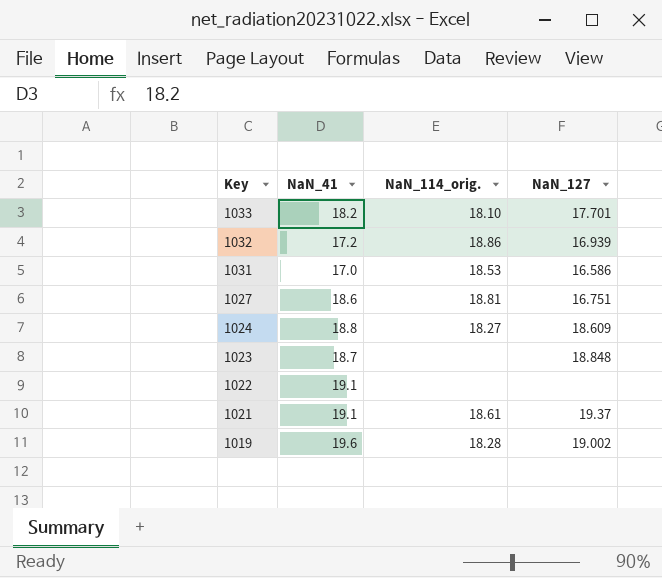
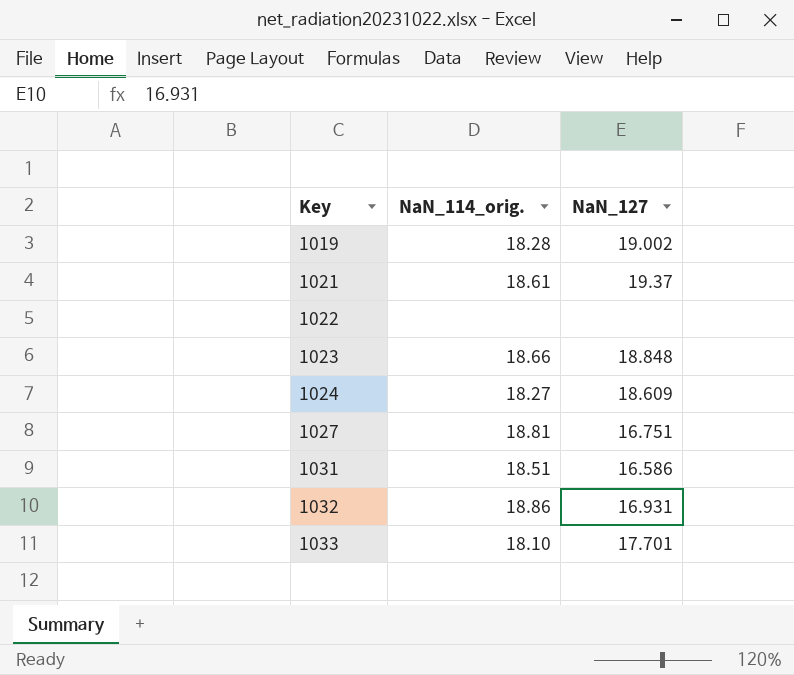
row order: Key descending -> Key ascending
column NaN_41 | position: 2 -> none
1023 | NaN_114_orig.: none -> 18.66
1031 | NaN_114_orig.: 18.53 -> 18.51
1032 | NaN_127: 16.939 -> 16.931

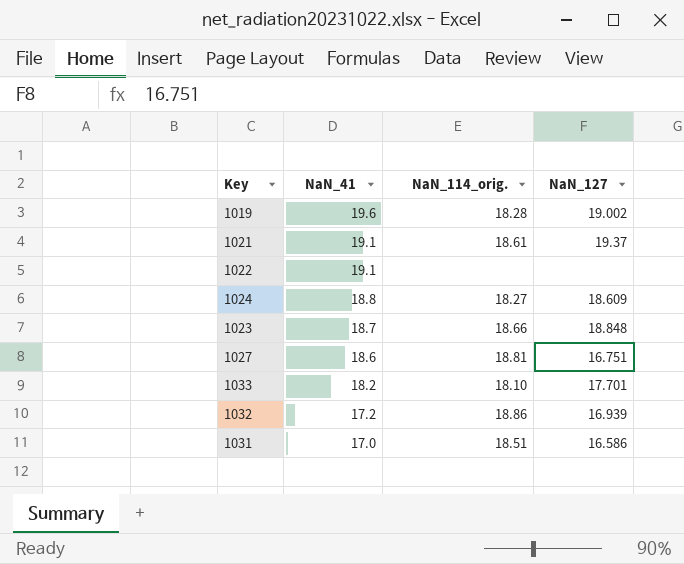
row order: Key ascending -> NaN_41 descending
column NaN_41 | position: none -> 2
1032 | NaN_127: 16.931 -> 16.939

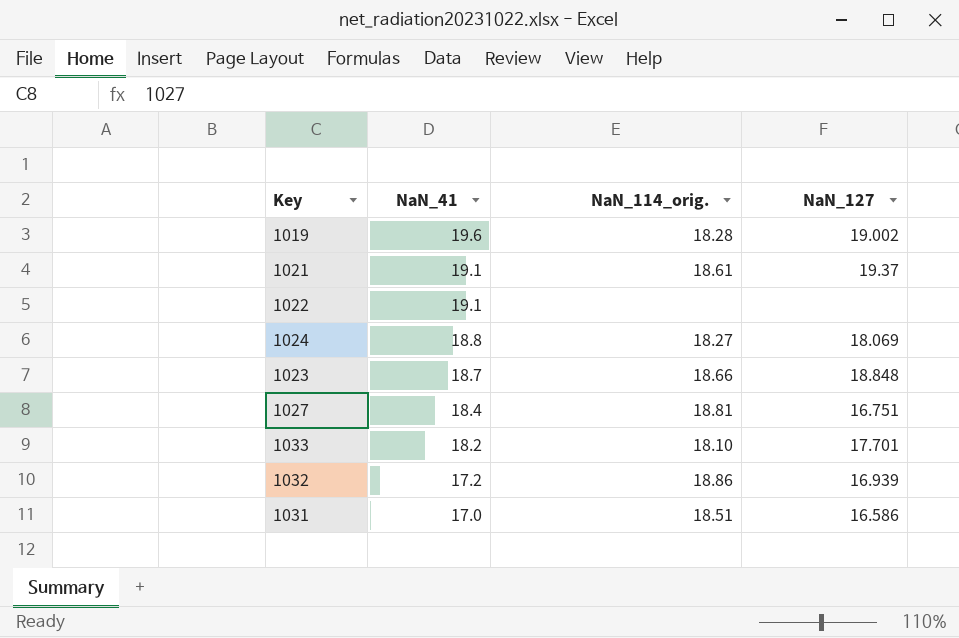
1024 | NaN_127: 18.609 -> 18.069
1027 | NaN_41: 18.6 -> 18.4

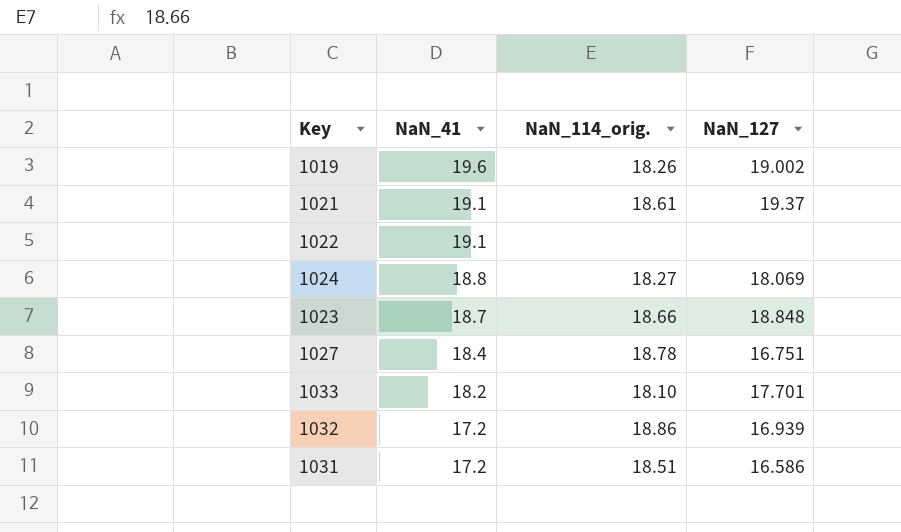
1019 | NaN_114_orig.: 18.28 -> 18.26
1027 | NaN_114_orig.: 18.81 -> 18.78
1031 | NaN_41: 17.0 -> 17.2

